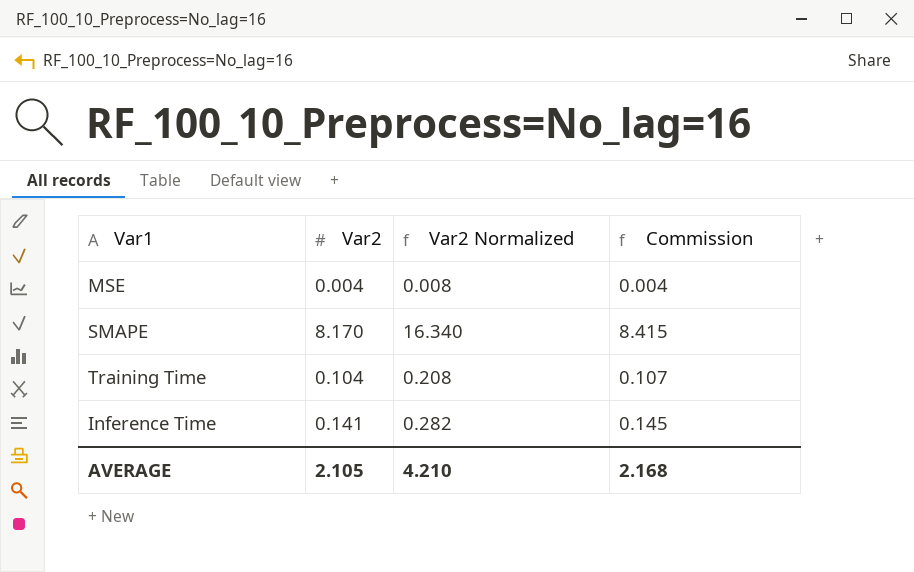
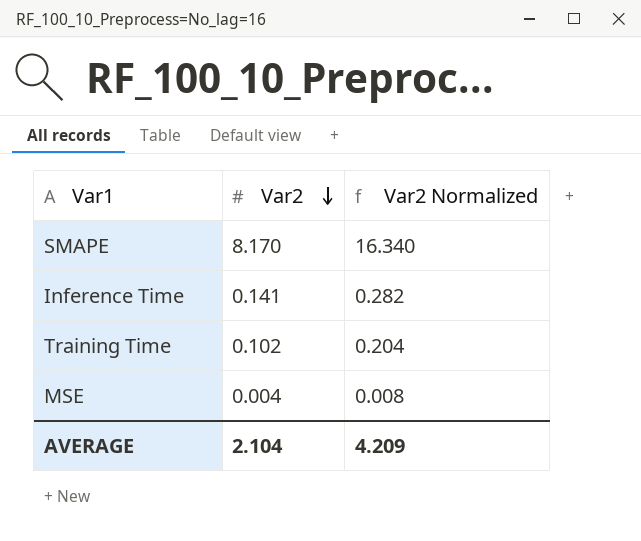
row order: none -> Var2 descending
column Commission | formula: [Var2] * 1.03 -> none
Training Time | Var2: 0.104 -> 0.102
Training Time | Var2 Normalized: 0.208 -> 0.204
AVERAGE | Var2: 2.105 -> 2.104
AVERAGE | Var2 Normalized: 4.210 -> 4.209

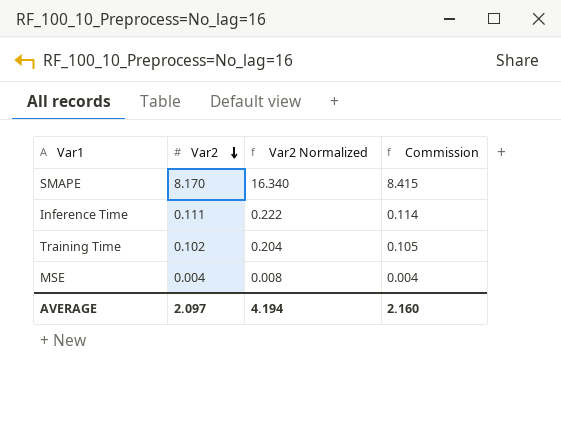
column Commission | formula: none -> [Var2] * 1.03
Inference Time | Var2: 0.141 -> 0.111
Inference Time | Var2 Normalized: 0.282 -> 0.222
AVERAGE | Var2: 2.104 -> 2.097
AVERAGE | Var2 Normalized: 4.209 -> 4.194

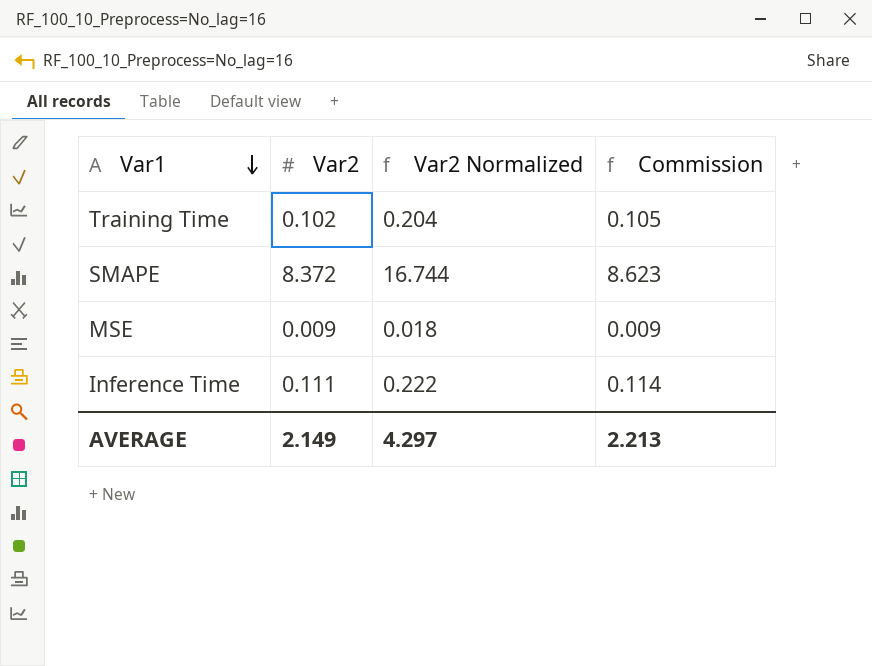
row order: Var2 descending -> Var1 descending
SMAPE | Var2: 8.170 -> 8.372
SMAPE | Var2 Normalized: 16.340 -> 16.744
SMAPE | Commission: 8.415 -> 8.623
MSE | Var2: 0.004 -> 0.009
MSE | Var2 Normalized: 0.008 -> 0.018
MSE | Commission: 0.004 -> 0.009
AVERAGE | Var2: 2.097 -> 2.149
AVERAGE | Var2 Normalized: 4.194 -> 4.297
AVERAGE | Commission: 2.160 -> 2.213

